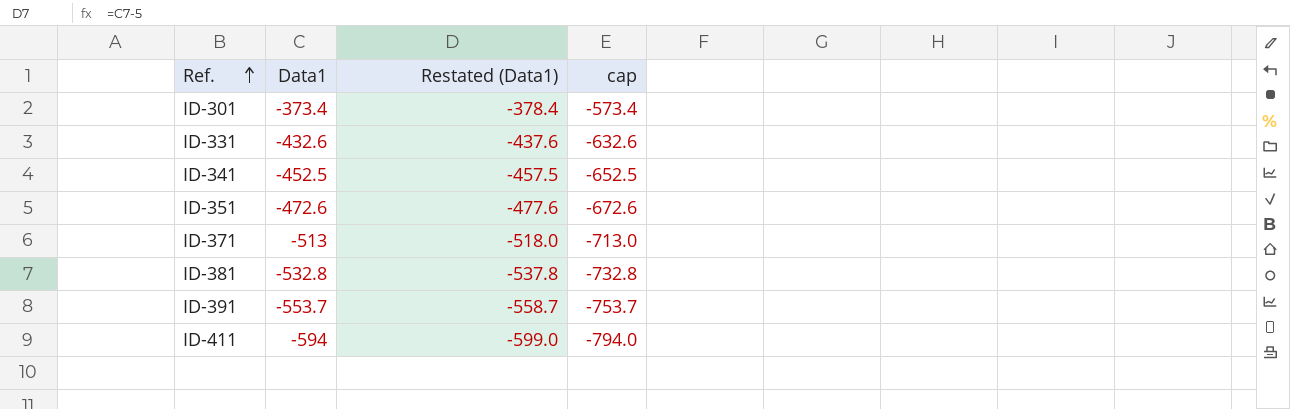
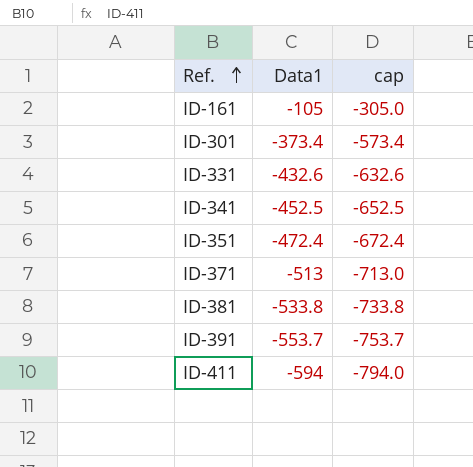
column Restated (Data1) | formula: [Data1] - 5 -> none
row ID-161: none -> -105 | -305.0
ID-351 | Data1: -472.6 -> -472.4
ID-351 | cap: -672.6 -> -672.4
ID-381 | Data1: -532.8 -> -533.8
ID-381 | cap: -732.8 -> -733.8

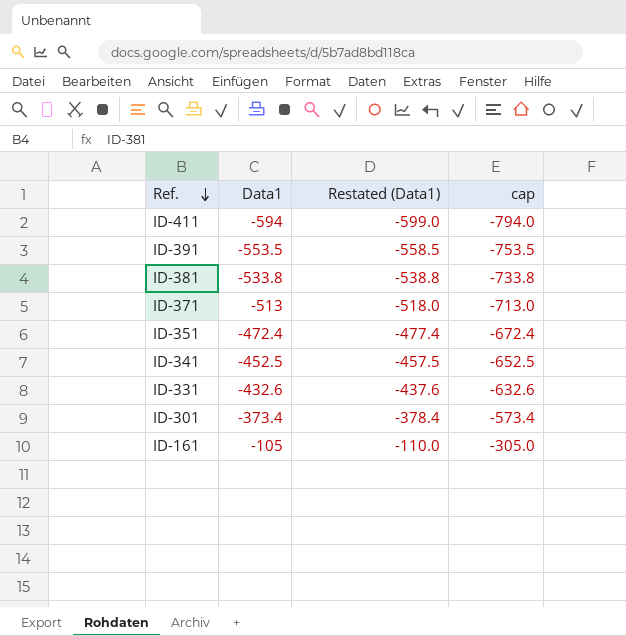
row order: Ref. ascending -> Ref. descending
column Restated (Data1) | formula: none -> [Data1] - 5
ID-391 | Data1: -553.7 -> -553.5
ID-391 | cap: -753.7 -> -753.5

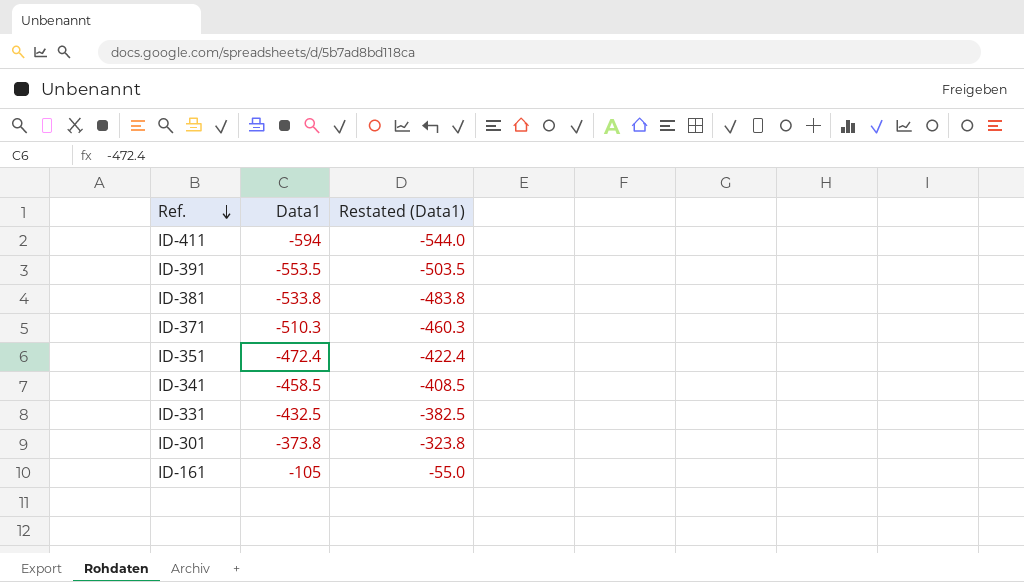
column cap | formula: [Data1] - 200 -> none
column Restated (Data1) | formula: [Data1] - 5 -> [Data1] + 50
ID-371 | Data1: -513 -> -510.3
ID-341 | Data1: -452.5 -> -458.5
ID-331 | Data1: -432.6 -> -432.5
ID-301 | Data1: -373.4 -> -373.8

